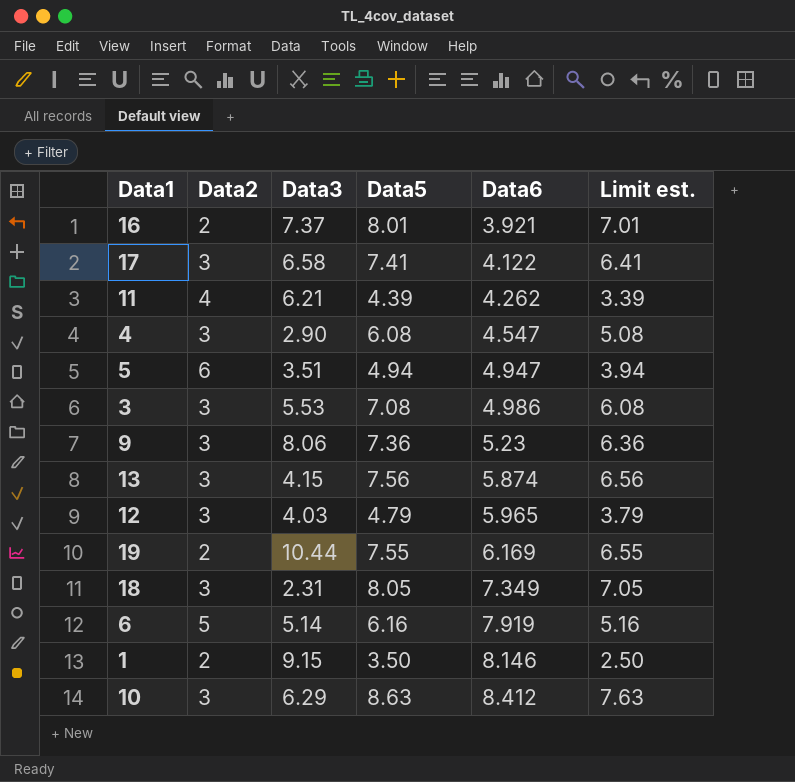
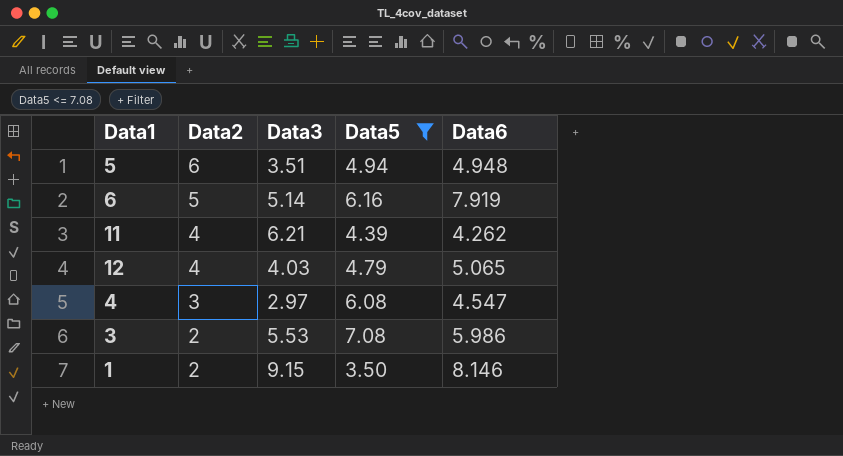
filter: none -> Data5 <= 7.08
row order: Data6 ascending -> Data2 descending
column Limit est. | formula: [Data5] - 1 -> none
5 | Data6: 4.947 -> 4.948
12 | Data2: 3 -> 4
12 | Data6: 5.965 -> 5.065
4 | Data3: 2.90 -> 2.97
3 | Data2: 3 -> 2
3 | Data6: 4.986 -> 5.986

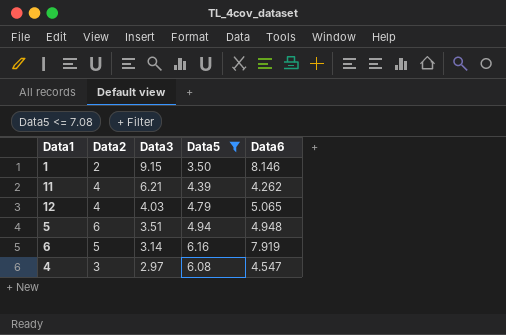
row order: Data2 descending -> Data3 descending
row 3: 2 | 5.53 | 7.08 | 5.986 -> none
6 | Data3: 5.14 -> 3.14

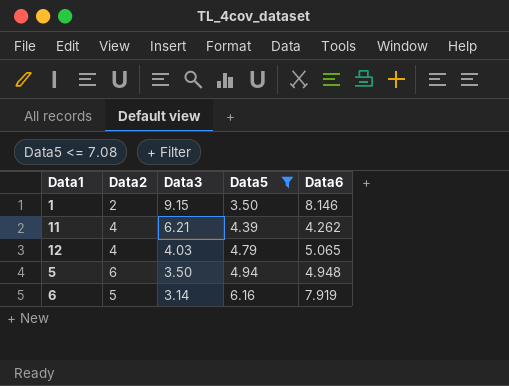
row 4: 3 | 2.97 | 6.08 | 4.547 -> none
5 | Data3: 3.51 -> 3.50

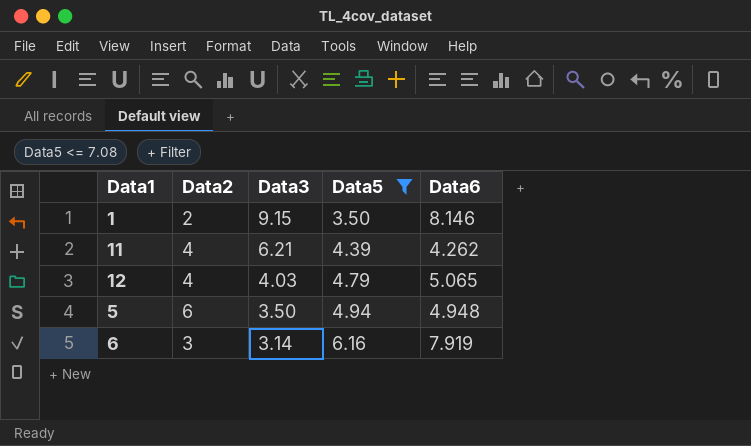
6 | Data2: 5 -> 3

